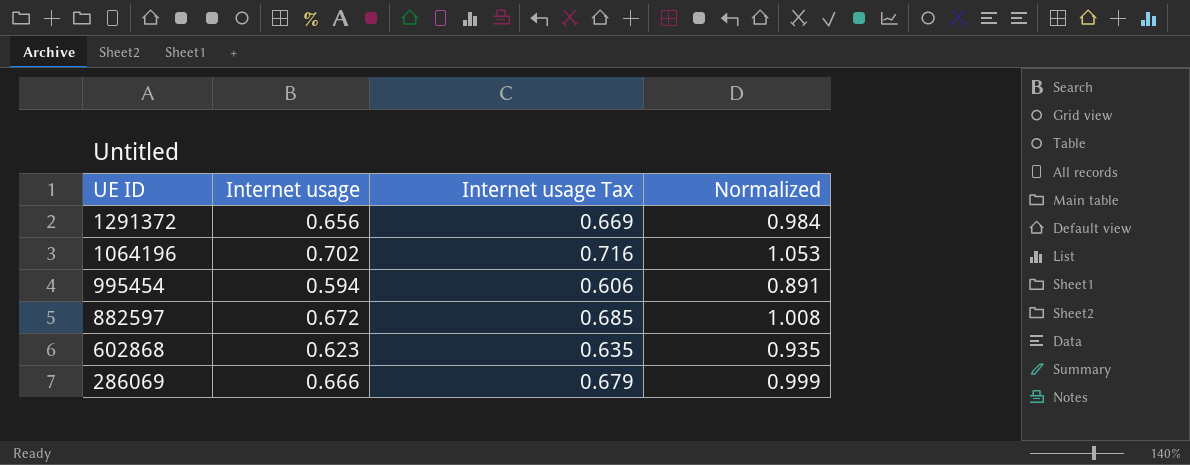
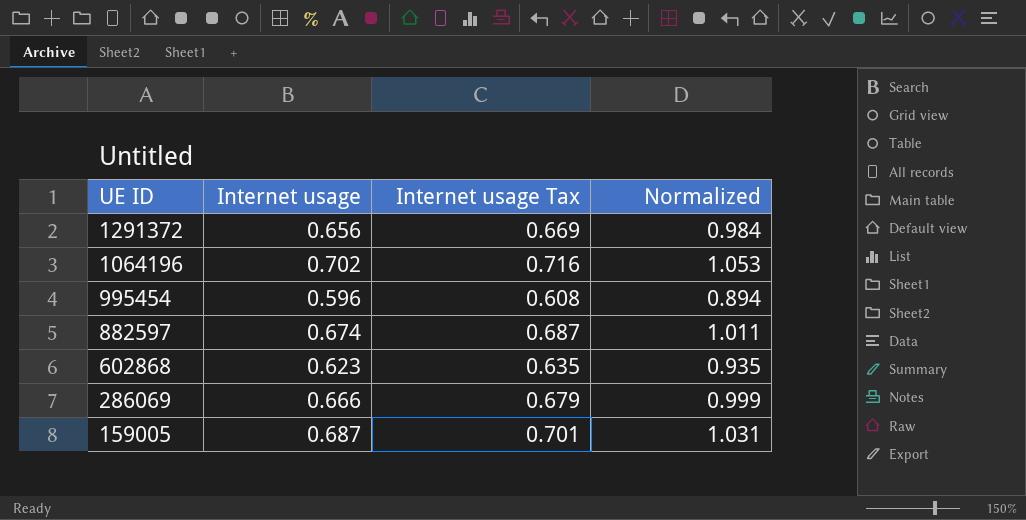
995454 | Internet usage: 0.594 -> 0.596
995454 | Internet usage Tax: 0.606 -> 0.608
995454 | Normalized: 0.891 -> 0.894
882597 | Internet usage: 0.672 -> 0.674
882597 | Internet usage Tax: 0.685 -> 0.687
882597 | Normalized: 1.008 -> 1.011
row 159005: none -> 0.687 | 0.701 | 1.031

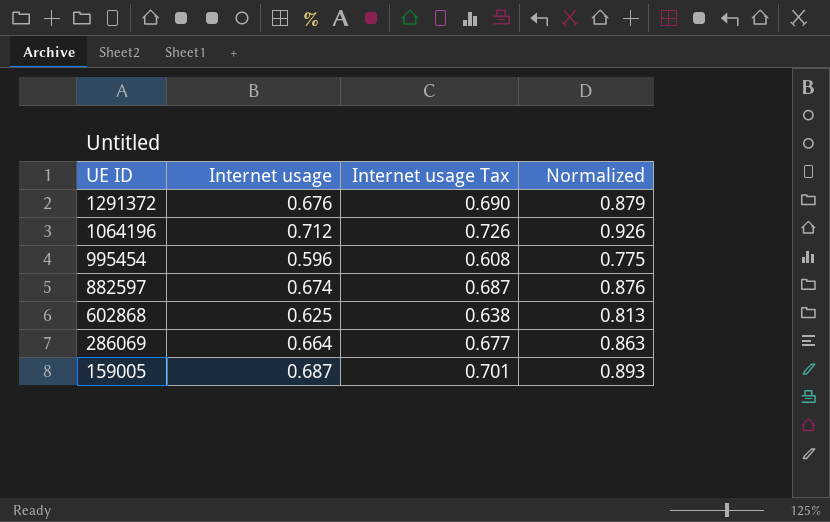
column Normalized | formula: [Internet usage] * 1.5 -> [Internet usage] * 1.3
1291372 | Internet usage: 0.656 -> 0.676
1291372 | Internet usage Tax: 0.669 -> 0.690
1064196 | Internet usage: 0.702 -> 0.712
1064196 | Internet usage Tax: 0.716 -> 0.726
602868 | Internet usage: 0.623 -> 0.625
602868 | Internet usage Tax: 0.635 -> 0.638
286069 | Internet usage: 0.666 -> 0.664
286069 | Internet usage Tax: 0.679 -> 0.677

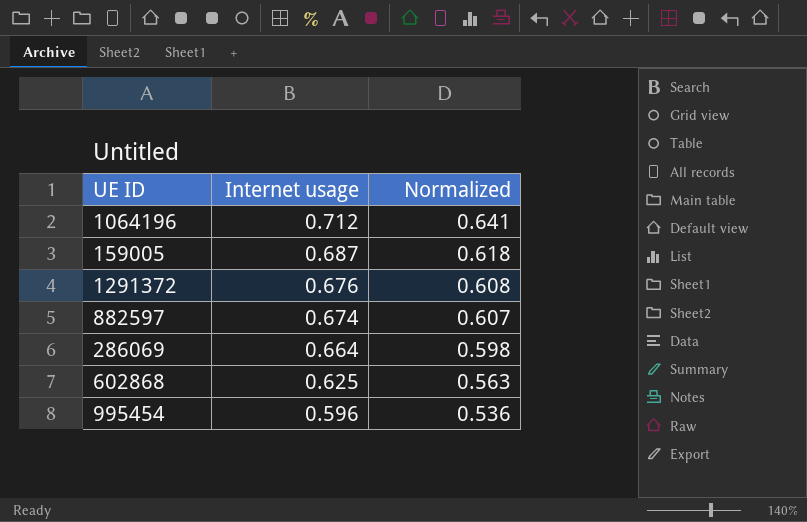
row order: UE ID descending -> Internet usage descending
column Internet usage Tax | formula: [Internet usage] * 1.02 -> none
column Normalized | formula: [Internet usage] * 1.3 -> [Internet usage] * 0.9

